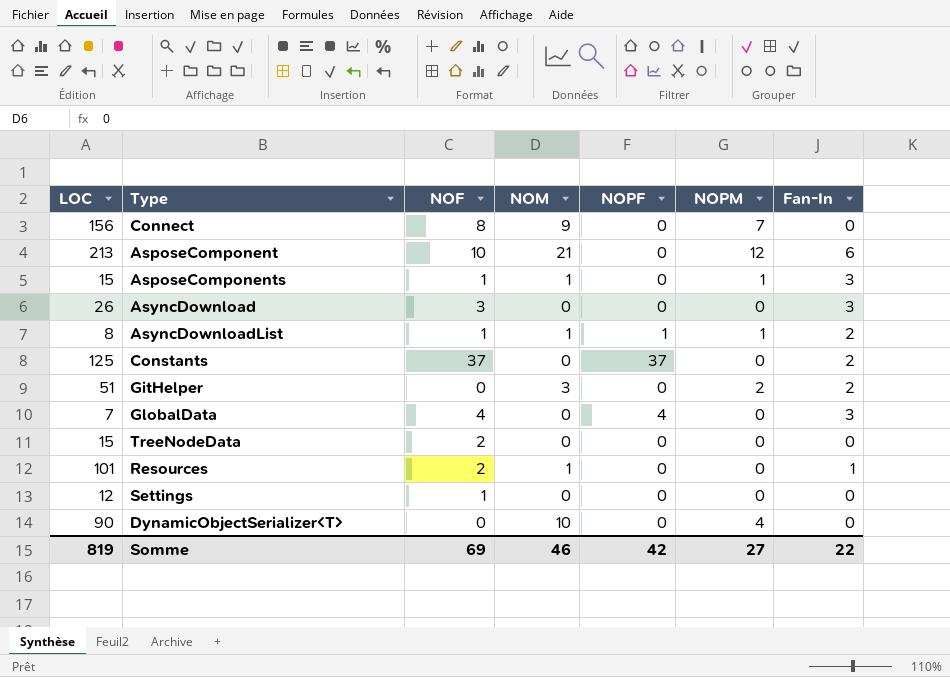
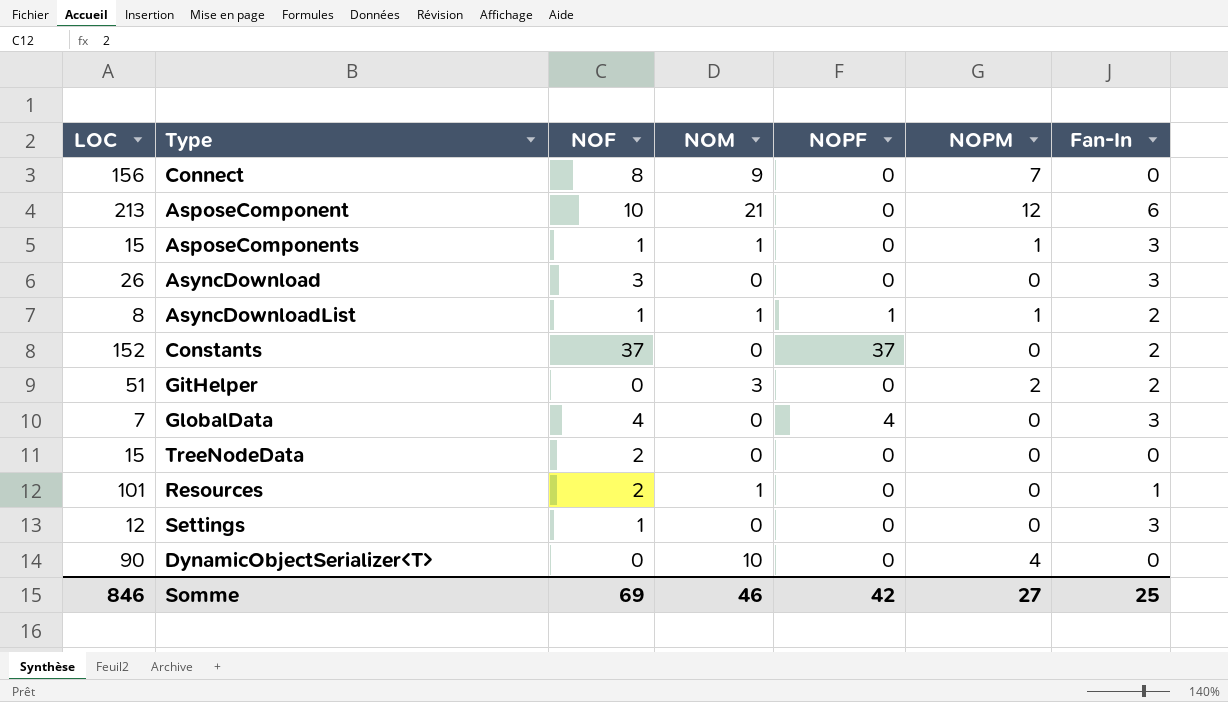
Constants | LOC: 125 -> 152
Settings | Fan-In: 0 -> 3
Somme | LOC: 819 -> 846
Somme | Fan-In: 22 -> 25

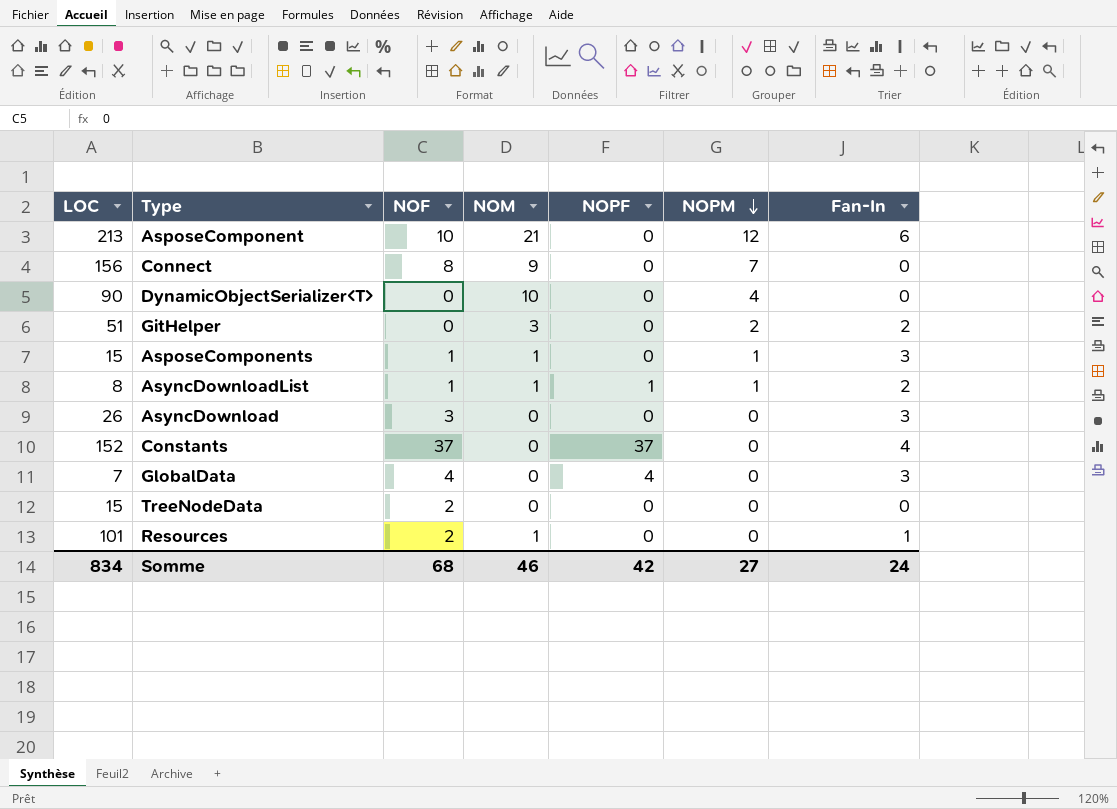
row order: none -> NOPM descending
row Settings: 12 | 1 | 0 | 0 | 0 | 3 -> none
Constants | Fan-In: 2 -> 4
Somme | LOC: 846 -> 834
Somme | NOF: 69 -> 68
Somme | Fan-In: 25 -> 24

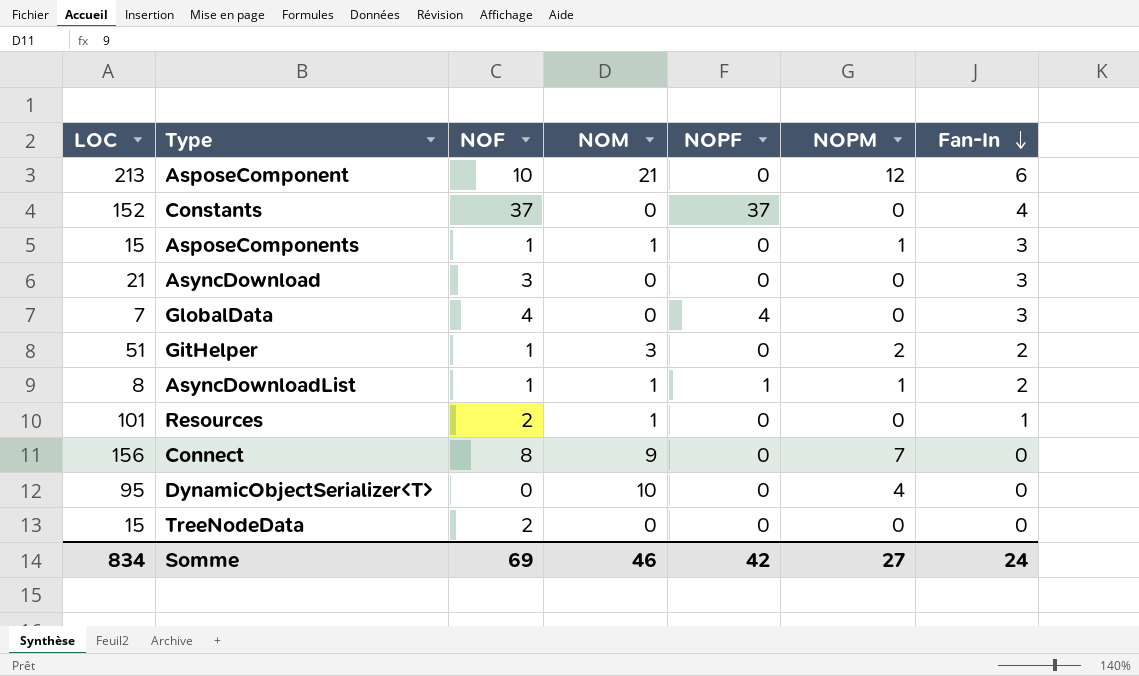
row order: NOPM descending -> Fan-In descending
AsyncDownload | LOC: 26 -> 21
GitHelper | NOF: 0 -> 1
DynamicObjectSerializer<T> | LOC: 90 -> 95
Somme | NOF: 68 -> 69

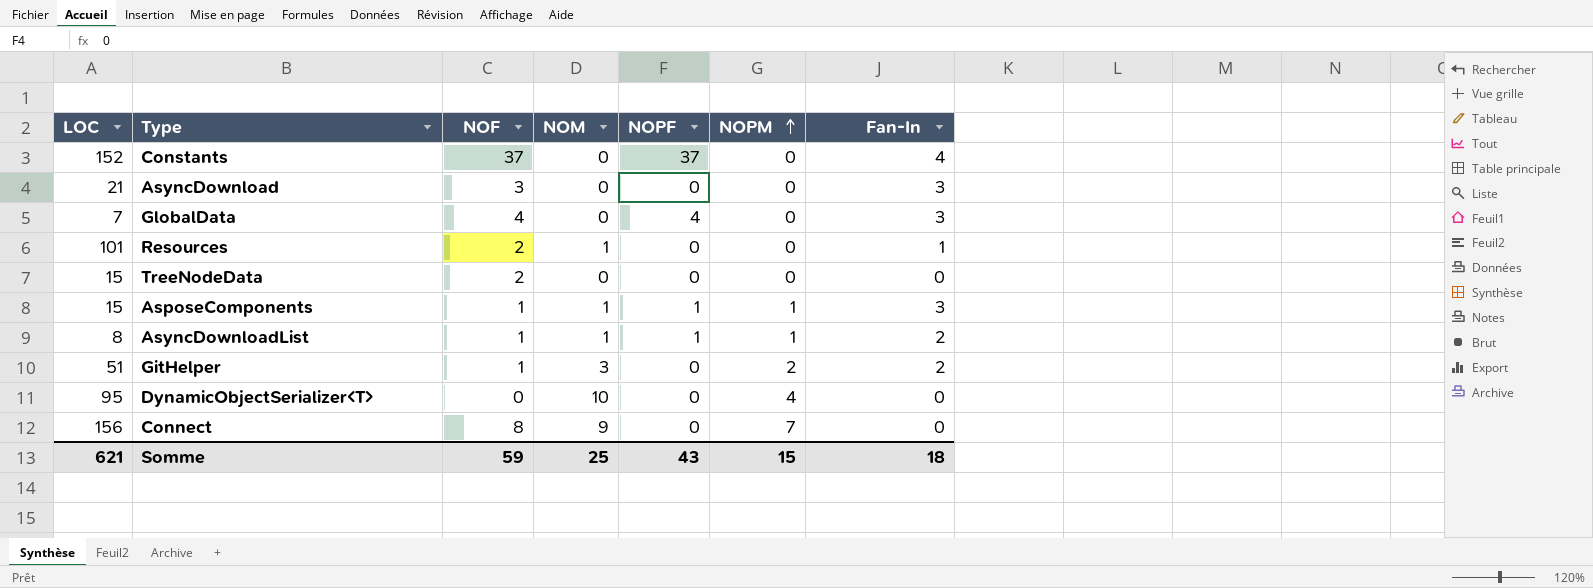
row order: Fan-In descending -> NOPM ascending
row AsposeComponent: 213 | 10 | 21 | 0 | 12 | 6 -> none
AsposeComponents | NOPF: 0 -> 1
Somme | LOC: 834 -> 621
Somme | NOF: 69 -> 59
Somme | NOM: 46 -> 25
Somme | NOPF: 42 -> 43
Somme | NOPM: 27 -> 15
Somme | Fan-In: 24 -> 18

